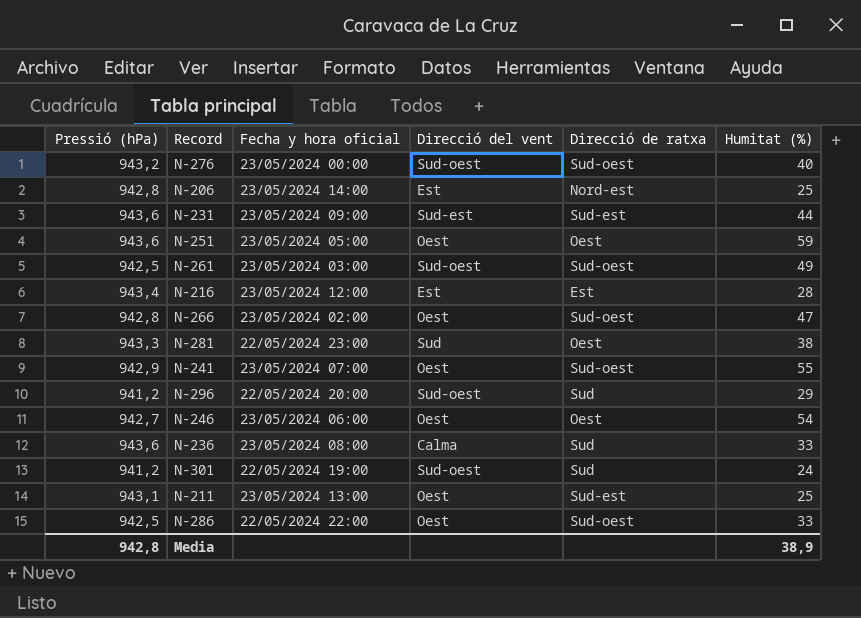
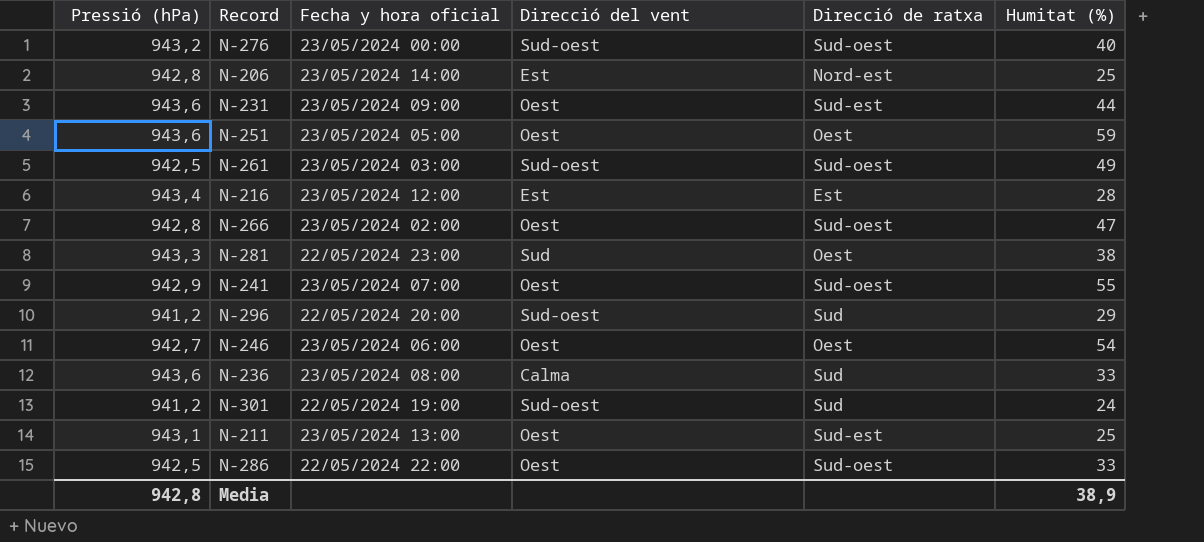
N-231 | Direcció del vent: Sud-est -> Oest

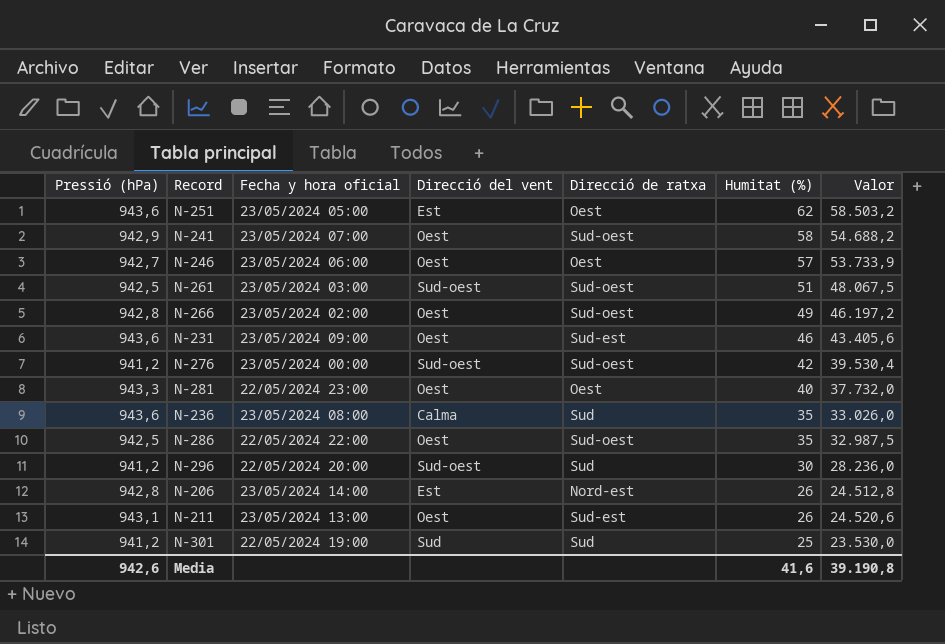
row order: none -> Humitat (%) descending
column Valor | formula: none -> [Pressió (hPa)] * [Humitat (%)]
row N-216: 943,4 | 23/05/2024 12:00 | Est | Est | 28 -> none
N-251 | Direcció del vent: Oest -> Est
N-251 | Humitat (%): 59 -> 62
N-241 | Humitat (%): 55 -> 58
N-246 | Humitat (%): 54 -> 57
N-261 | Humitat (%): 49 -> 51
N-266 | Humitat (%): 47 -> 49
N-231 | Humitat (%): 44 -> 46
N-276 | Pressió (hPa): 943,2 -> 941,2
N-276 | Humitat (%): 40 -> 42
N-281 | Direcció del vent: Sud -> Oest
N-281 | Humitat (%): 38 -> 40
N-236 | Humitat (%): 33 -> 35
N-286 | Humitat (%): 33 -> 35
N-296 | Humitat (%): 29 -> 30
N-206 | Humitat (%): 25 -> 26
N-211 | Humitat (%): 25 -> 26
N-301 | Direcció del vent: Sud-oest -> Sud
N-301 | Humitat (%): 24 -> 25
Media | Pressió (hPa): 942,8 -> 942,6
Media | Humitat (%): 38,9 -> 41,6

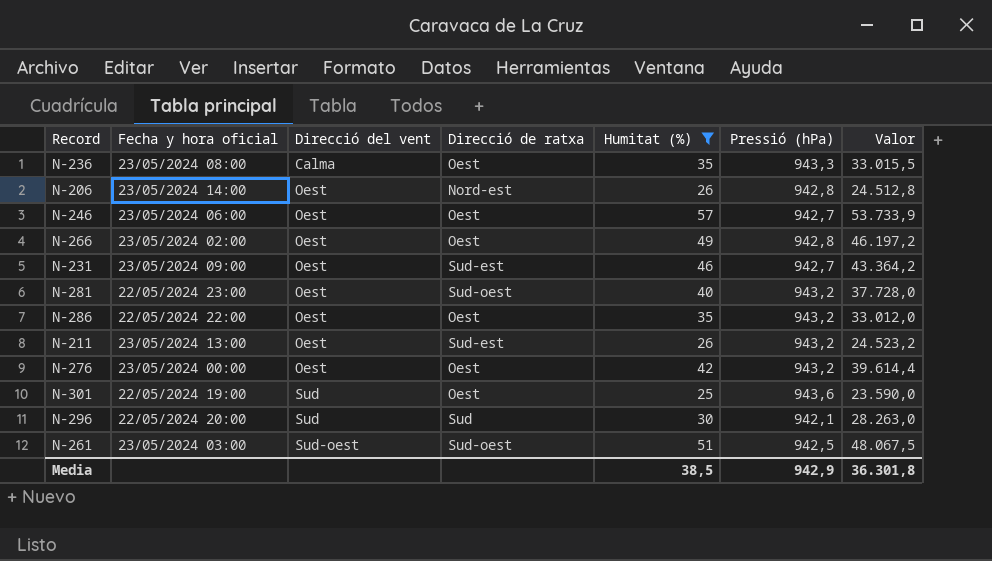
filter: none -> Humitat (%) <= 57
row order: Humitat (%) descending -> Direcció del vent ascending
column Pressió (hPa) | position: 1 -> 6
N-236 | Direcció de ratxa: Sud -> Oest
N-236 | Pressió (hPa): 943,6 -> 943,3
N-236 | Valor: 33.026,0 -> 33.015,5
N-206 | Direcció del vent: Est -> Oest
N-266 | Direcció de ratxa: Sud-oest -> Oest
N-231 | Pressió (hPa): 943,6 -> 942,7
N-231 | Valor: 43.405,6 -> 43.364,2
N-281 | Direcció de ratxa: Oest -> Sud-oest
N-281 | Pressió (hPa): 943,3 -> 943,2
N-281 | Valor: 37.732,0 -> 37.728,0
N-286 | Direcció de ratxa: Sud-oest -> Oest
N-286 | Pressió (hPa): 942,5 -> 943,2
N-286 | Valor: 32.987,5 -> 33.012,0
N-211 | Pressió (hPa): 943,1 -> 943,2
N-211 | Valor: 24.520,6 -> 24.523,2
N-276 | Direcció del vent: Sud-oest -> Oest
N-276 | Direcció de ratxa: Sud-oest -> Oest
N-276 | Pressió (hPa): 941,2 -> 943,2
N-276 | Valor: 39.530,4 -> 39.614,4
N-301 | Direcció de ratxa: Sud -> Oest
N-301 | Pressió (hPa): 941,2 -> 943,6
N-301 | Valor: 23.530,0 -> 23.590,0
N-296 | Direcció del vent: Sud-oest -> Sud
N-296 | Pressió (hPa): 941,2 -> 942,1
N-296 | Valor: 28.236,0 -> 28.263,0
Media | Humitat (%): 41,6 -> 38,5
Media | Pressió (hPa): 942,6 -> 942,9
Media | Valor: 39.190,8 -> 36.301,8

